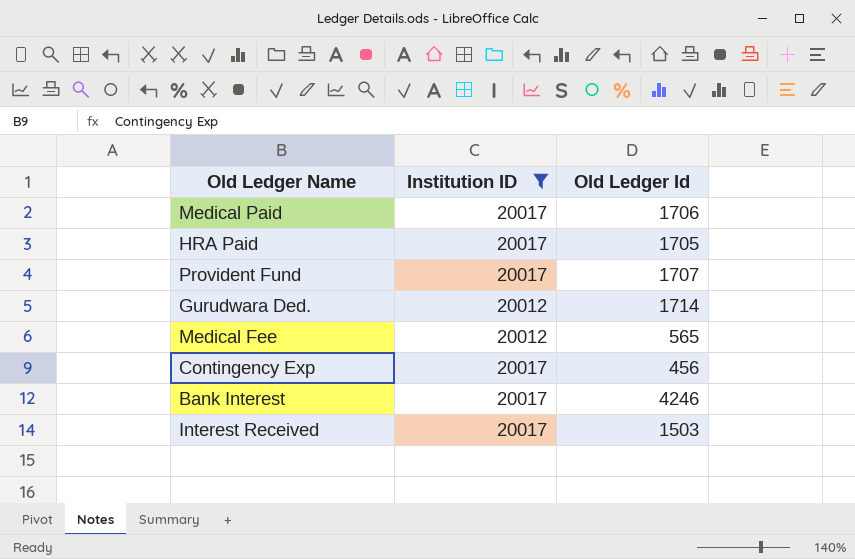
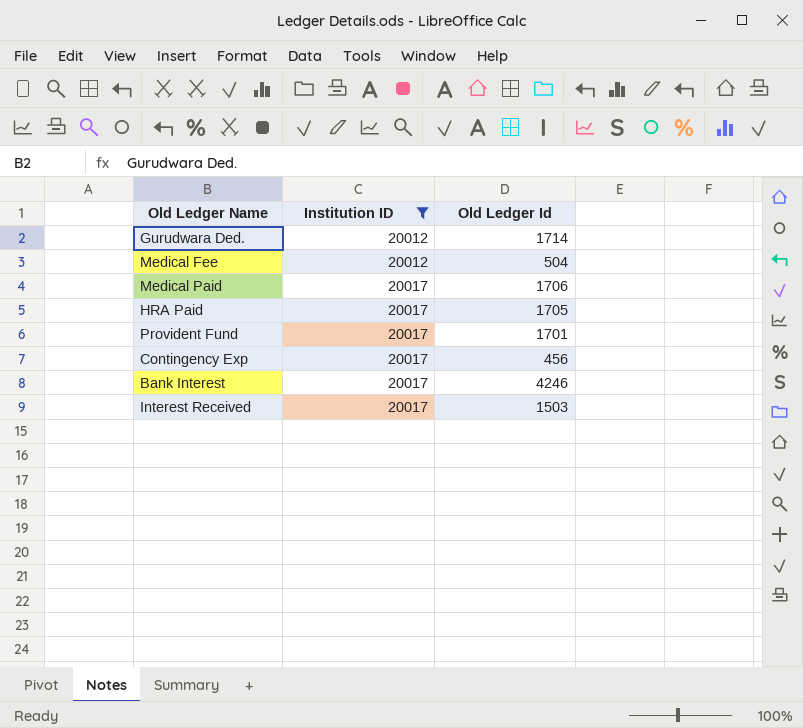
row order: none -> Institution ID ascending
Medical Fee | Old Ledger Id: 565 -> 504
Provident Fund | Old Ledger Id: 1707 -> 1701

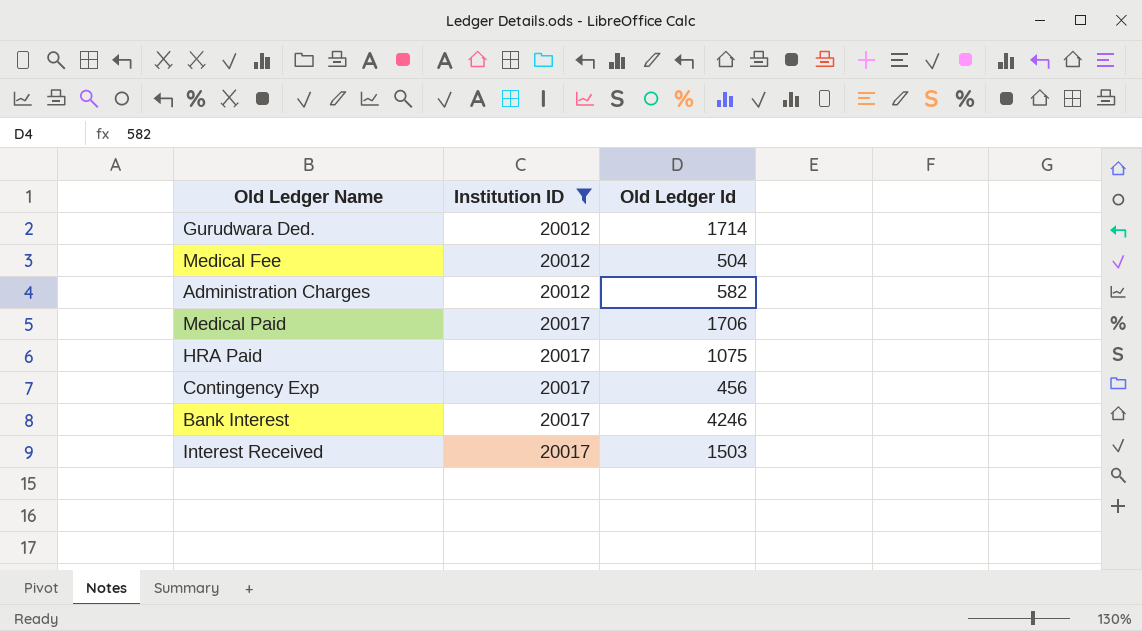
row Provident Fund: 20017 | 1701 -> none
row Administration Charges: none -> 20012 | 582
HRA Paid | Old Ledger Id: 1705 -> 1075

